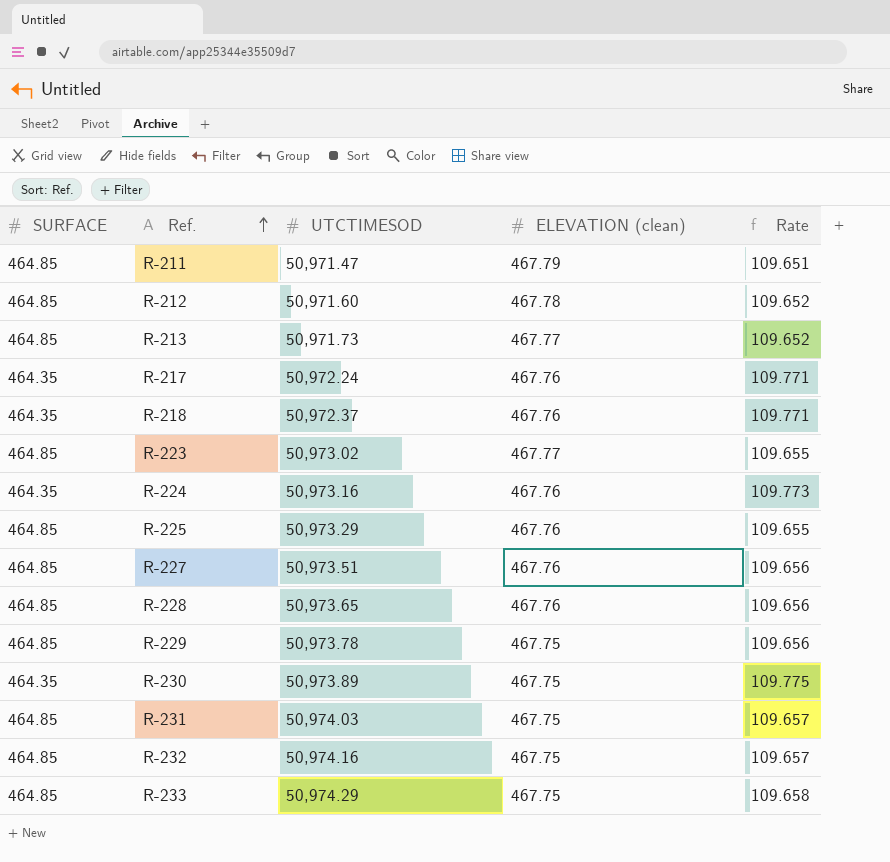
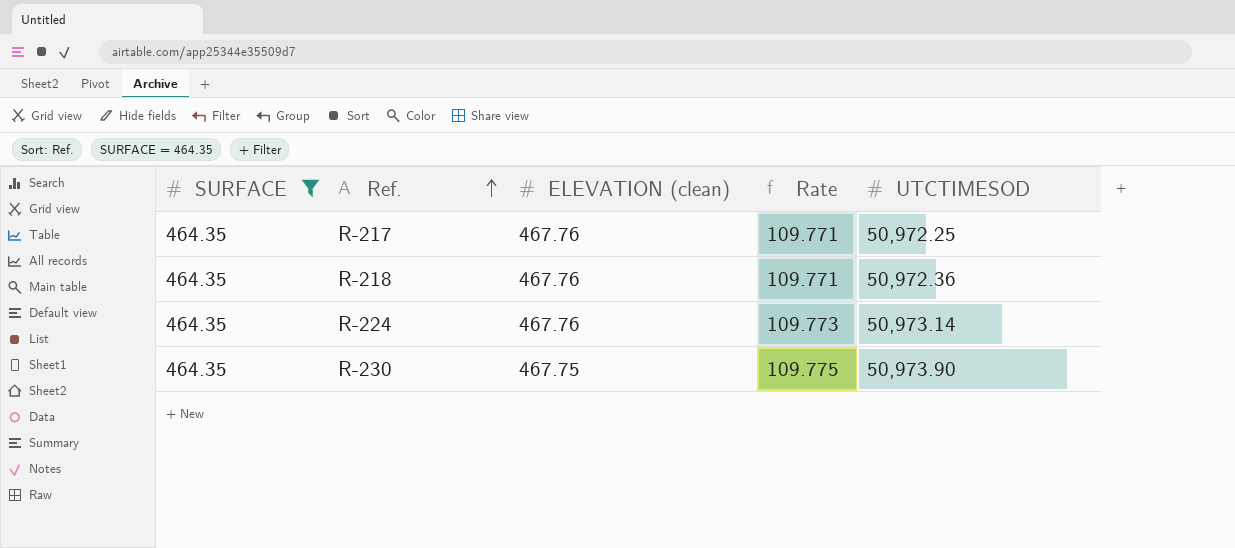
filter: none -> SURFACE = 464.35
column UTCTIMESOD | position: 3 -> 5
R-217 | UTCTIMESOD: 50,972.24 -> 50,972.25
R-218 | UTCTIMESOD: 50,972.37 -> 50,972.36
R-224 | UTCTIMESOD: 50,973.16 -> 50,973.14
R-230 | UTCTIMESOD: 50,973.89 -> 50,973.90

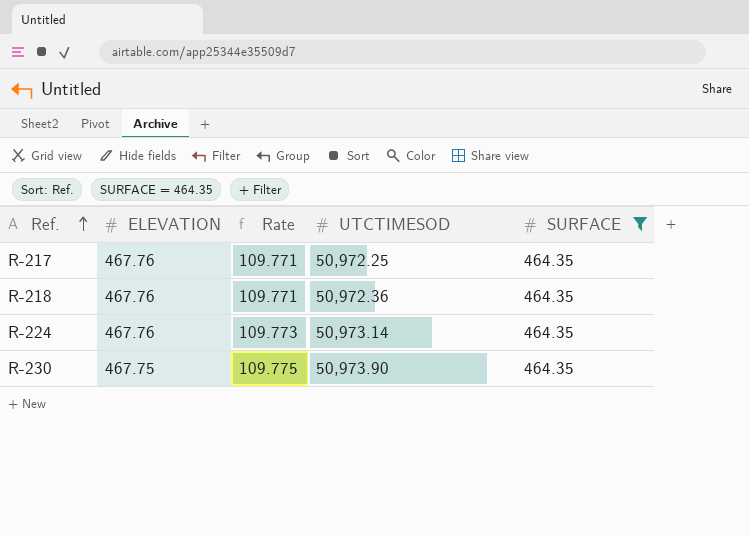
column name: ELEVATION (clean) -> ELEVATION
column SURFACE | position: 1 -> 5

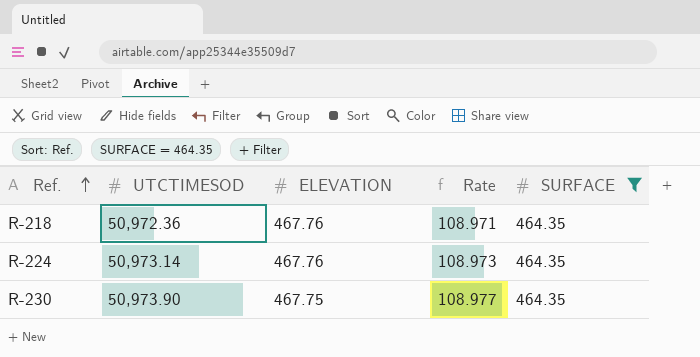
column UTCTIMESOD | position: 4 -> 2
column Rate | formula: [UTCTIMESOD] / [SURFACE] -> [UTCTIMESOD] / [ELEVATION]
row R-217: 467.76 | 109.771 | 50,972.25 | 464.35 -> none

